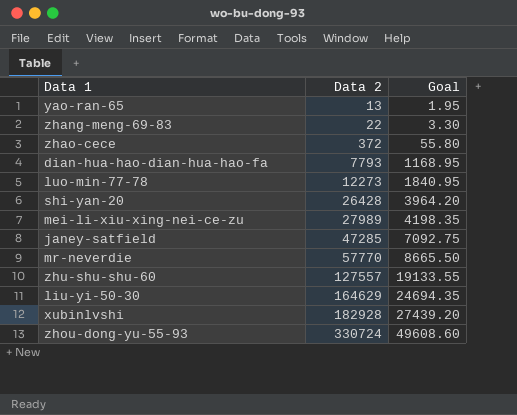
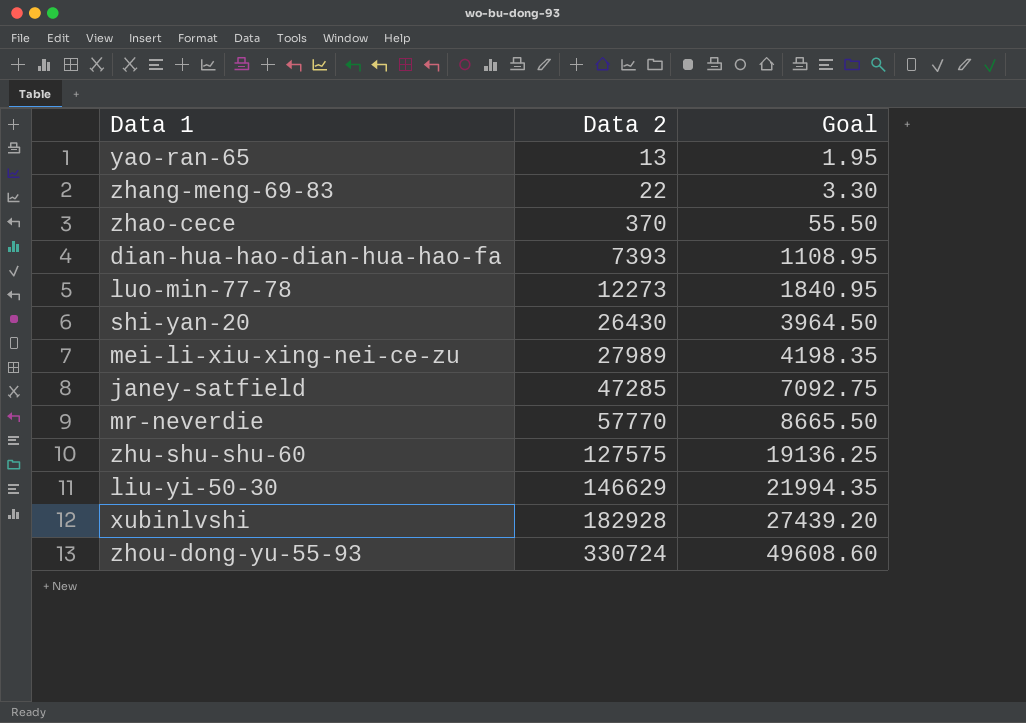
zhao-cece | Data 2: 372 -> 370
zhao-cece | Goal: 55.80 -> 55.50
dian-hua-hao-dian-hua-hao-fa | Data 2: 7793 -> 7393
dian-hua-hao-dian-hua-hao-fa | Goal: 1168.95 -> 1108.95
shi-yan-20 | Data 2: 26428 -> 26430
shi-yan-20 | Goal: 3964.20 -> 3964.50
zhu-shu-shu-60 | Data 2: 127557 -> 127575
zhu-shu-shu-60 | Goal: 19133.55 -> 19136.25
liu-yi-50-30 | Data 2: 164629 -> 146629
liu-yi-50-30 | Goal: 24694.35 -> 21994.35

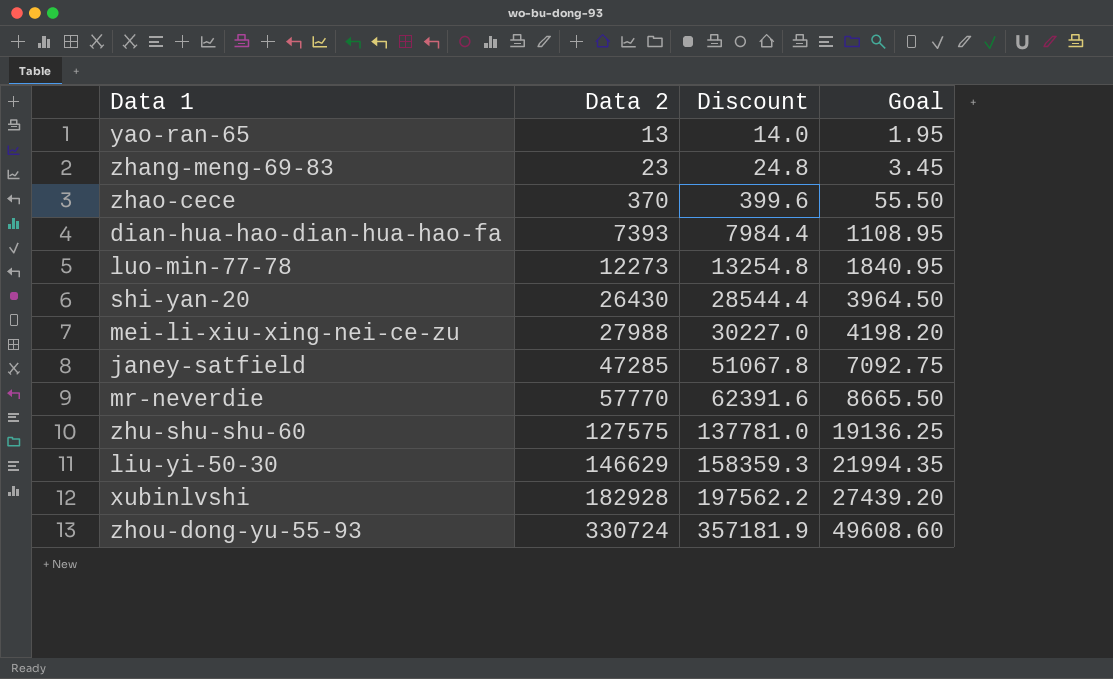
column Discount | formula: none -> [Data 2] * 1.08
zhang-meng-69-83 | Data 2: 22 -> 23
zhang-meng-69-83 | Goal: 3.30 -> 3.45
mei-li-xiu-xing-nei-ce-zu | Data 2: 27989 -> 27988
mei-li-xiu-xing-nei-ce-zu | Goal: 4198.35 -> 4198.20

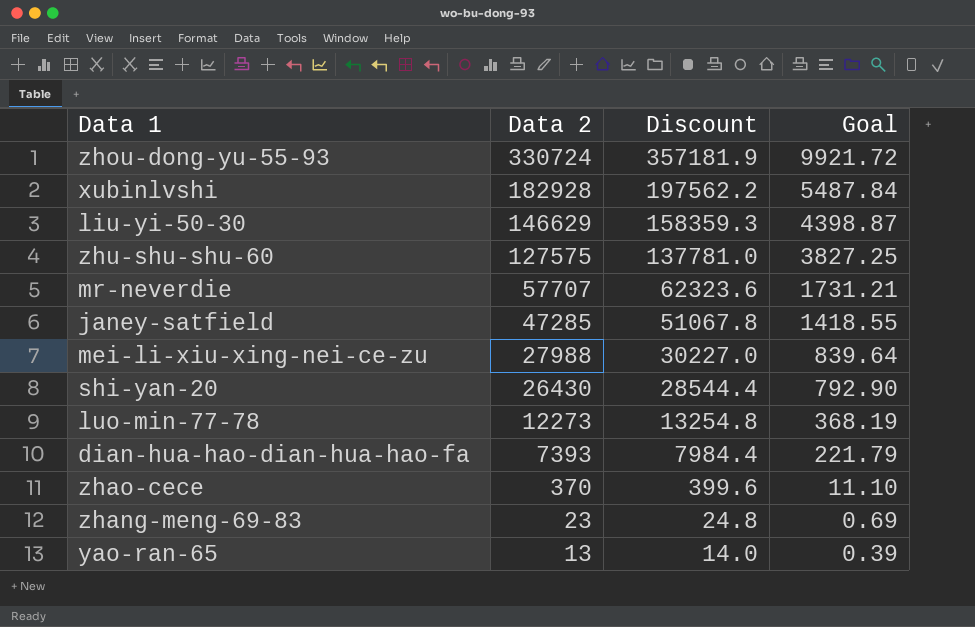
row order: Data 2 ascending -> Data 2 descending
column Goal | formula: [Data 2] * 0.15 -> [Data 2] * 0.03
mr-neverdie | Data 2: 57770 -> 57707
mr-neverdie | Discount: 62391.6 -> 62323.6

